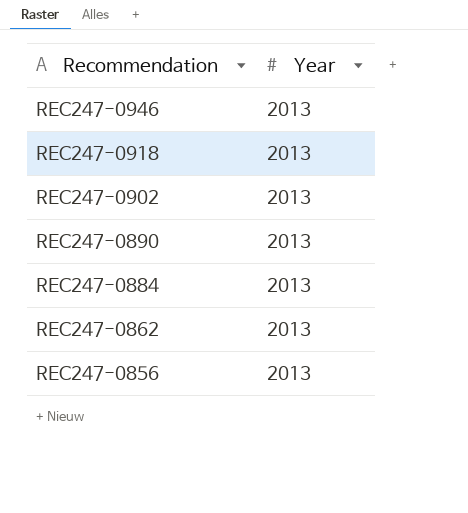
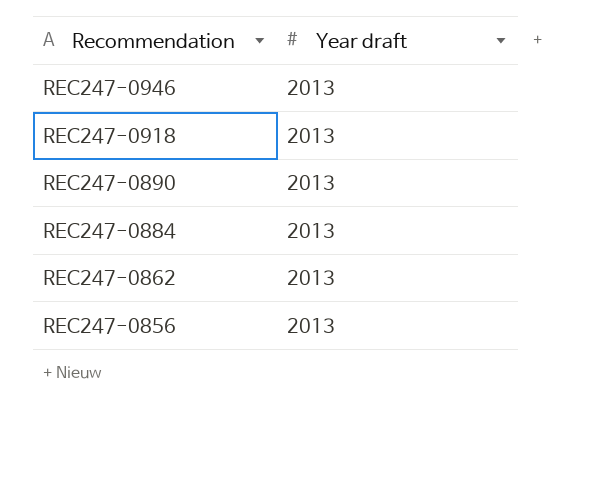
column name: Year -> Year draft
row REC247-0902: 2013 -> none

